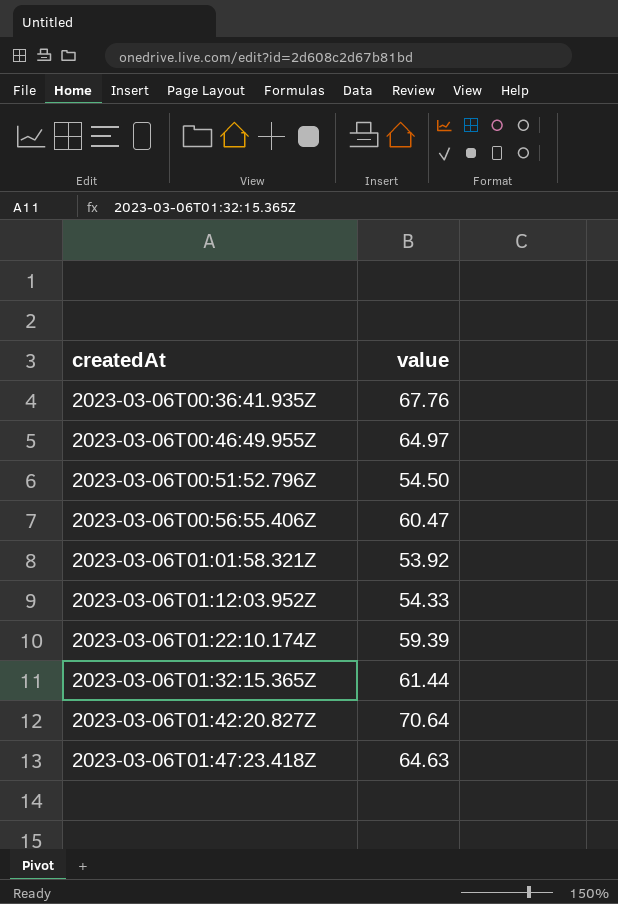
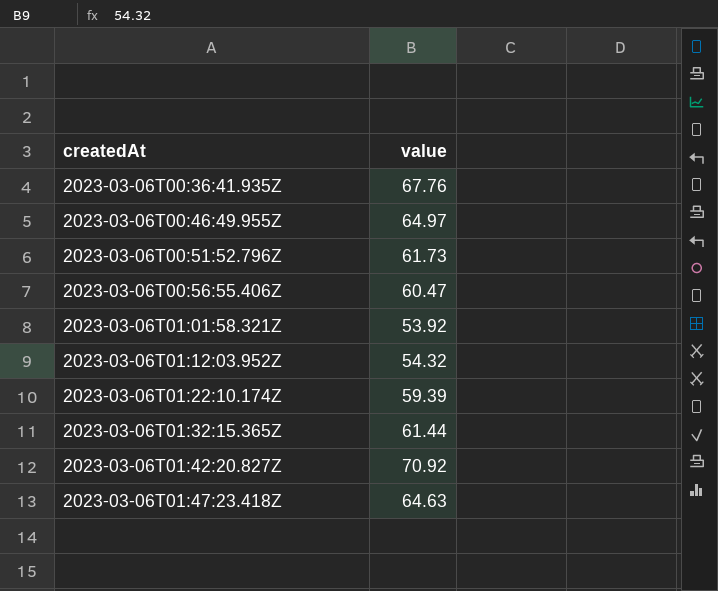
2023-03-06T00:51:52.796Z | value: 54.50 -> 61.73
2023-03-06T01:12:03.952Z | value: 54.33 -> 54.32
2023-03-06T01:42:20.827Z | value: 70.64 -> 70.92

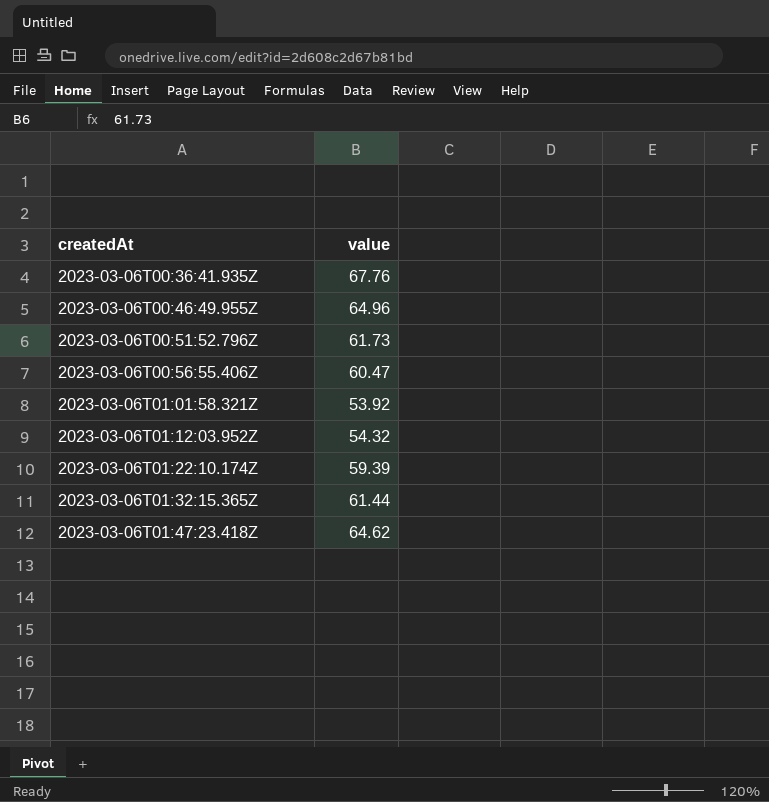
row 2023-03-06T01:42:20.827Z: 70.92 -> none
2023-03-06T00:46:49.955Z | value: 64.97 -> 64.96
2023-03-06T01:47:23.418Z | value: 64.63 -> 64.62

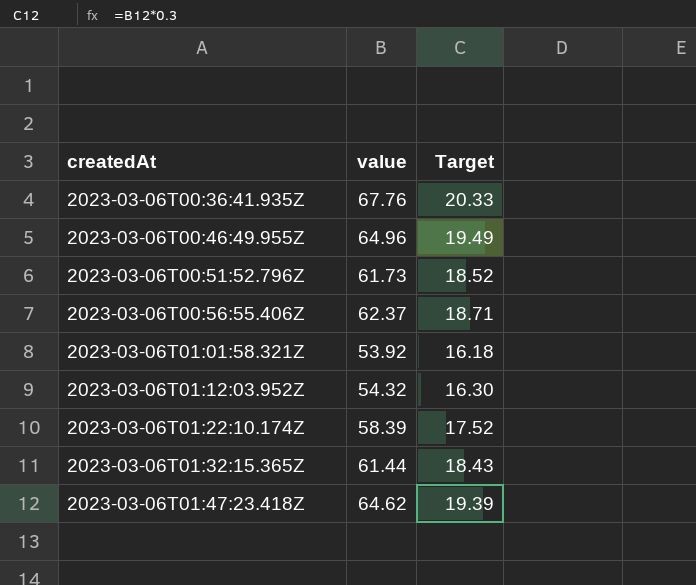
column Target | formula: none -> [value] * 0.3
2023-03-06T00:56:55.406Z | value: 60.47 -> 62.37
2023-03-06T01:22:10.174Z | value: 59.39 -> 58.39

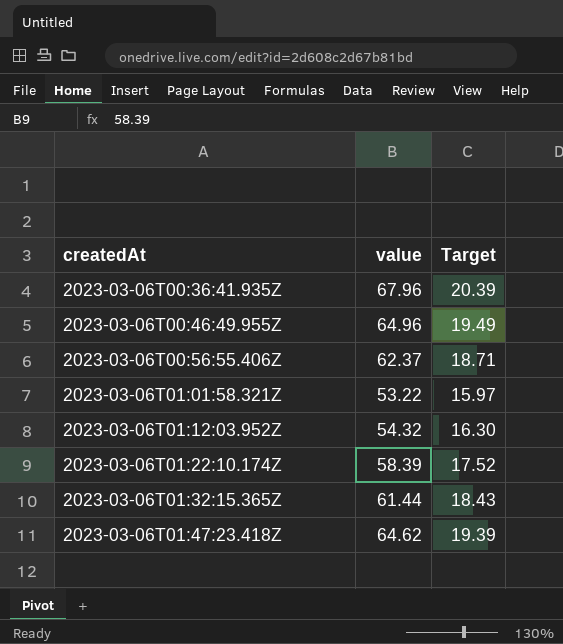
row 2023-03-06T00:51:52.796Z: 61.73 | 18.52 -> none
2023-03-06T00:36:41.935Z | value: 67.76 -> 67.96
2023-03-06T00:36:41.935Z | Target: 20.33 -> 20.39
2023-03-06T01:01:58.321Z | value: 53.92 -> 53.22
2023-03-06T01:01:58.321Z | Target: 16.18 -> 15.97

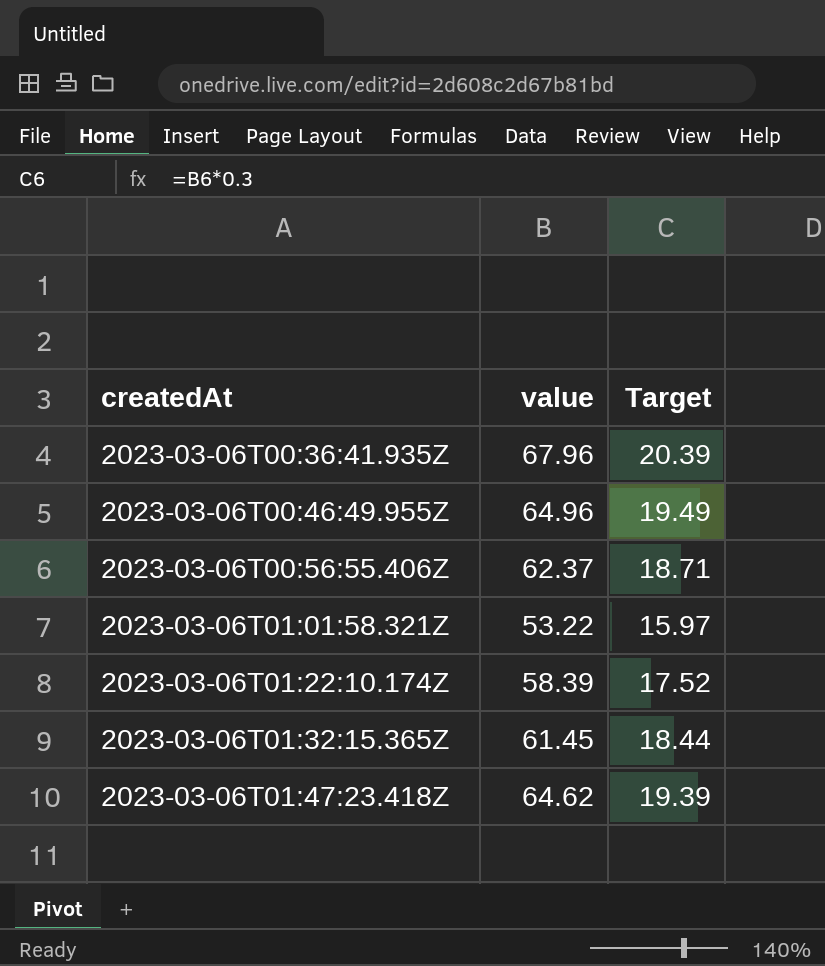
row 2023-03-06T01:12:03.952Z: 54.32 | 16.30 -> none
2023-03-06T01:32:15.365Z | value: 61.44 -> 61.45
2023-03-06T01:32:15.365Z | Target: 18.43 -> 18.44

